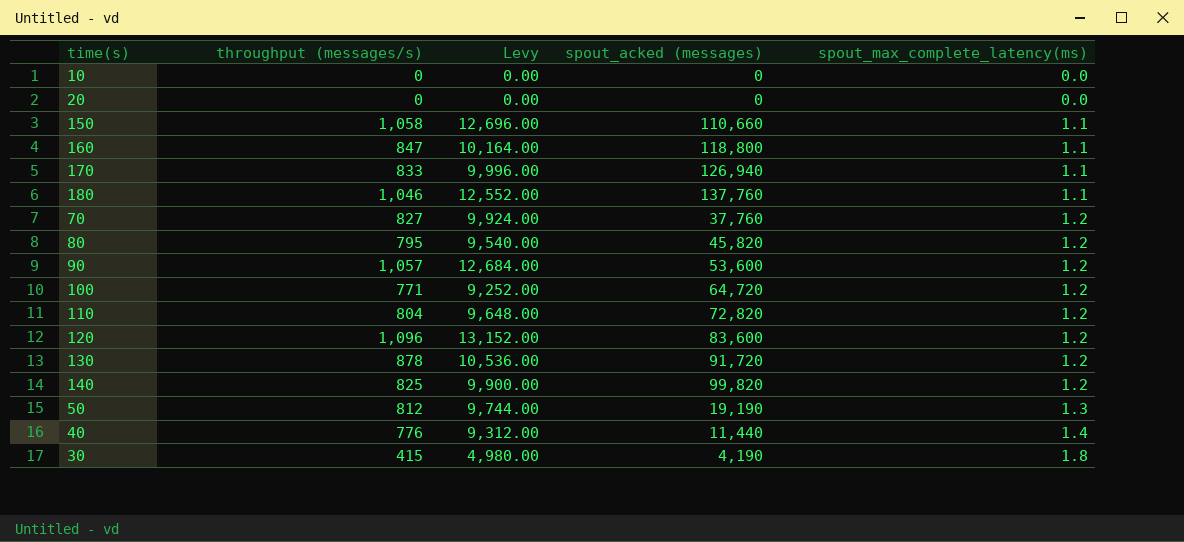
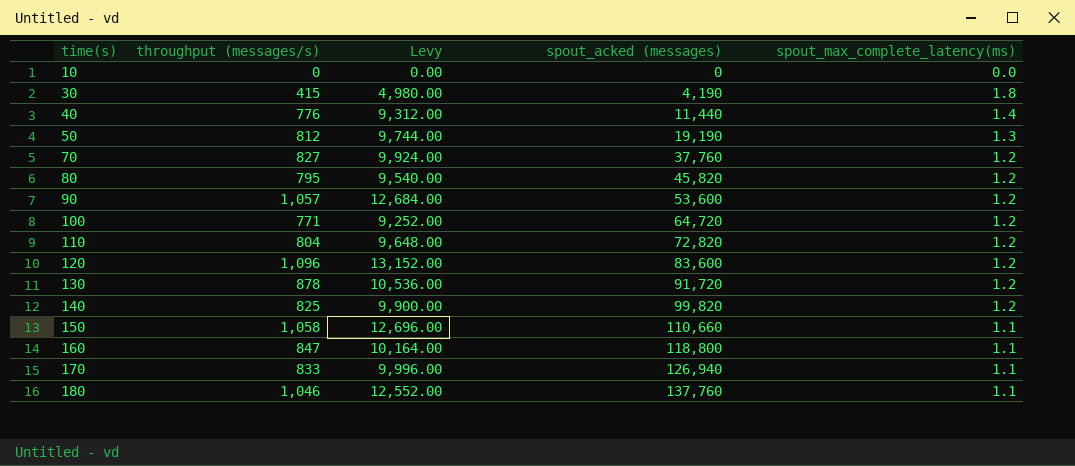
row order: spout_max_complete_latency(ms) ascending -> time(s) ascending
row 20: 0 | 0.00 | 0 | 0.0 -> none

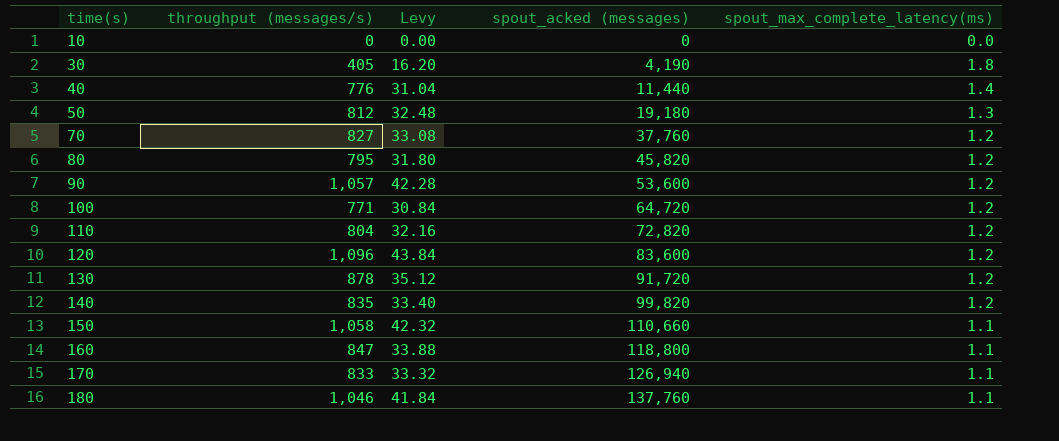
column Levy | formula: [throughput (messages/s)] * 12 -> [throughput (messages/s)] * 0.04
30 | throughput (messages/s): 415 -> 405
50 | spout_acked (messages): 19,190 -> 19,180
140 | throughput (messages/s): 825 -> 835

